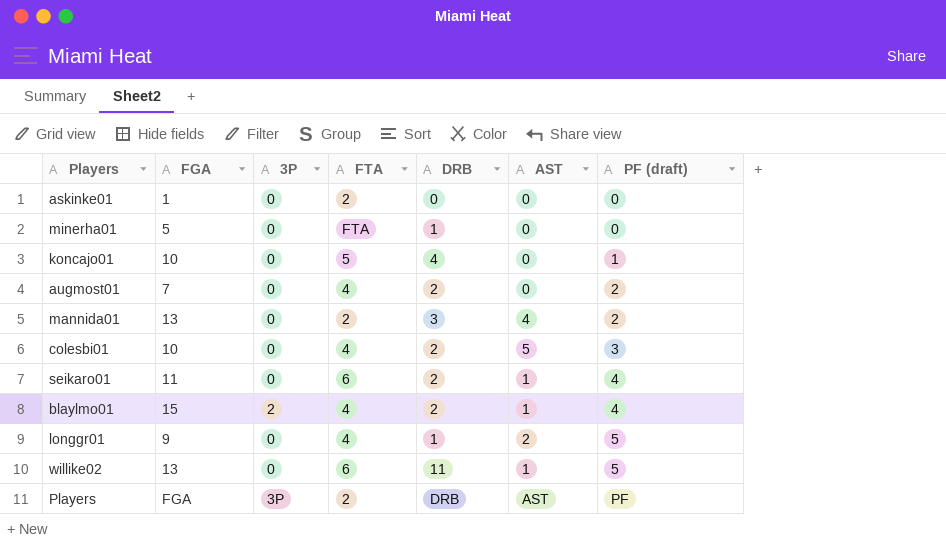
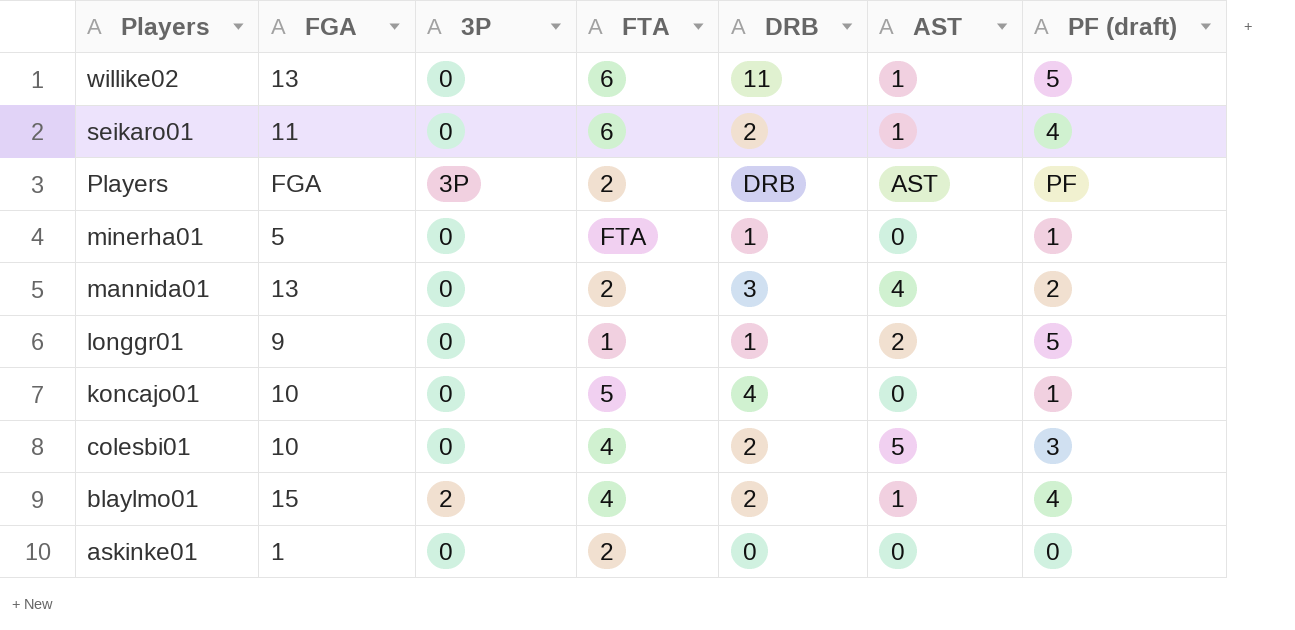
row order: PF (draft) ascending -> Players descending
row augmost01: 7 | 0 | 4 | 2 | 0 | 2 -> none
minerha01 | PF (draft): 0 -> 1
longgr01 | FTA: 4 -> 1

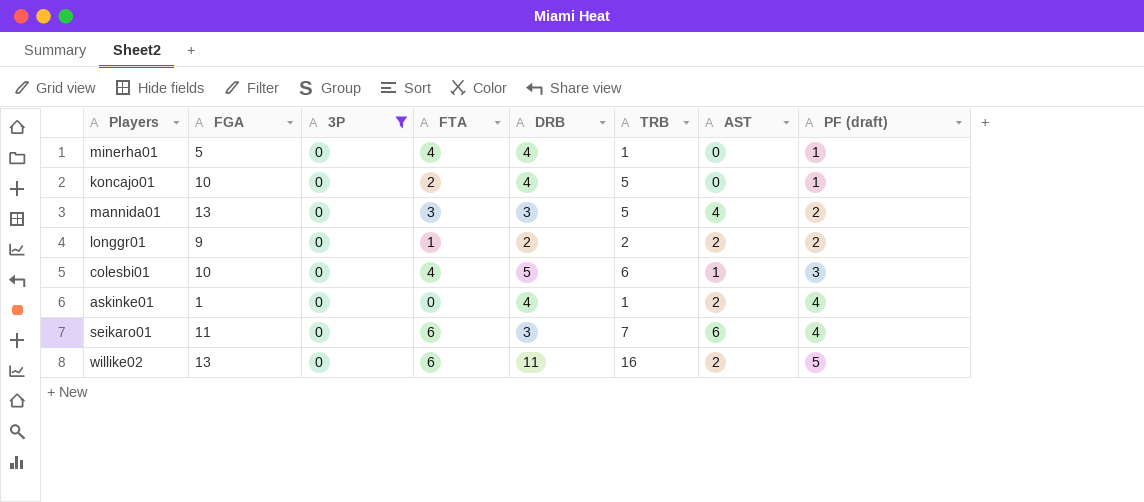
filter: none -> 3P = 0
row order: Players descending -> PF (draft) ascending
column TRB | position: none -> 6
minerha01 | FTA: FTA -> 4
minerha01 | DRB: 1 -> 4
koncajo01 | FTA: 5 -> 2
mannida01 | FTA: 2 -> 3
longgr01 | DRB: 1 -> 2
longgr01 | PF (draft): 5 -> 2
colesbi01 | DRB: 2 -> 5
colesbi01 | AST: 5 -> 1
askinke01 | FTA: 2 -> 0
askinke01 | DRB: 0 -> 4
askinke01 | AST: 0 -> 2
askinke01 | PF (draft): 0 -> 4
seikaro01 | DRB: 2 -> 3
seikaro01 | AST: 1 -> 6
willike02 | AST: 1 -> 2

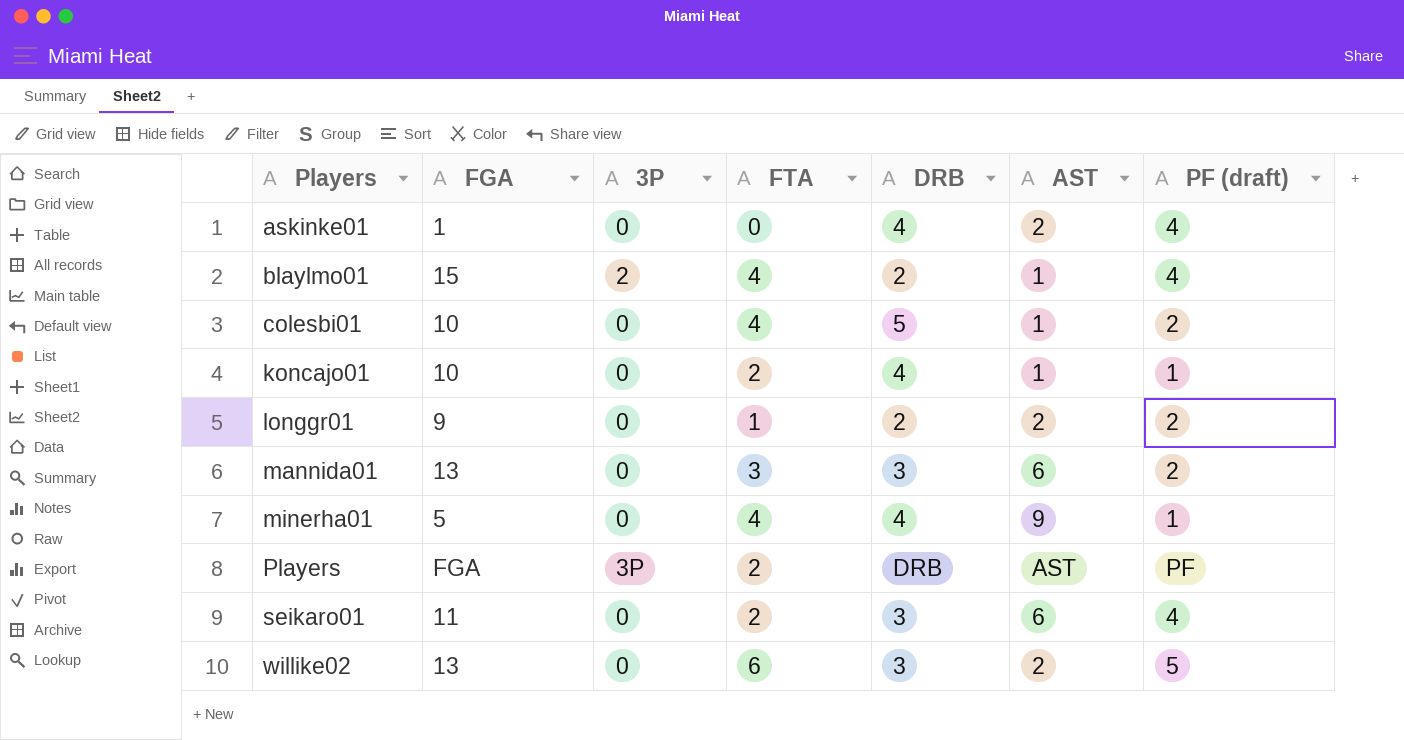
filter: 3P = 0 -> none
row order: PF (draft) ascending -> Players ascending
column TRB | position: 6 -> none
colesbi01 | PF (draft): 3 -> 2
koncajo01 | AST: 0 -> 1
mannida01 | AST: 4 -> 6
minerha01 | AST: 0 -> 9
seikaro01 | FTA: 6 -> 2
willike02 | DRB: 11 -> 3

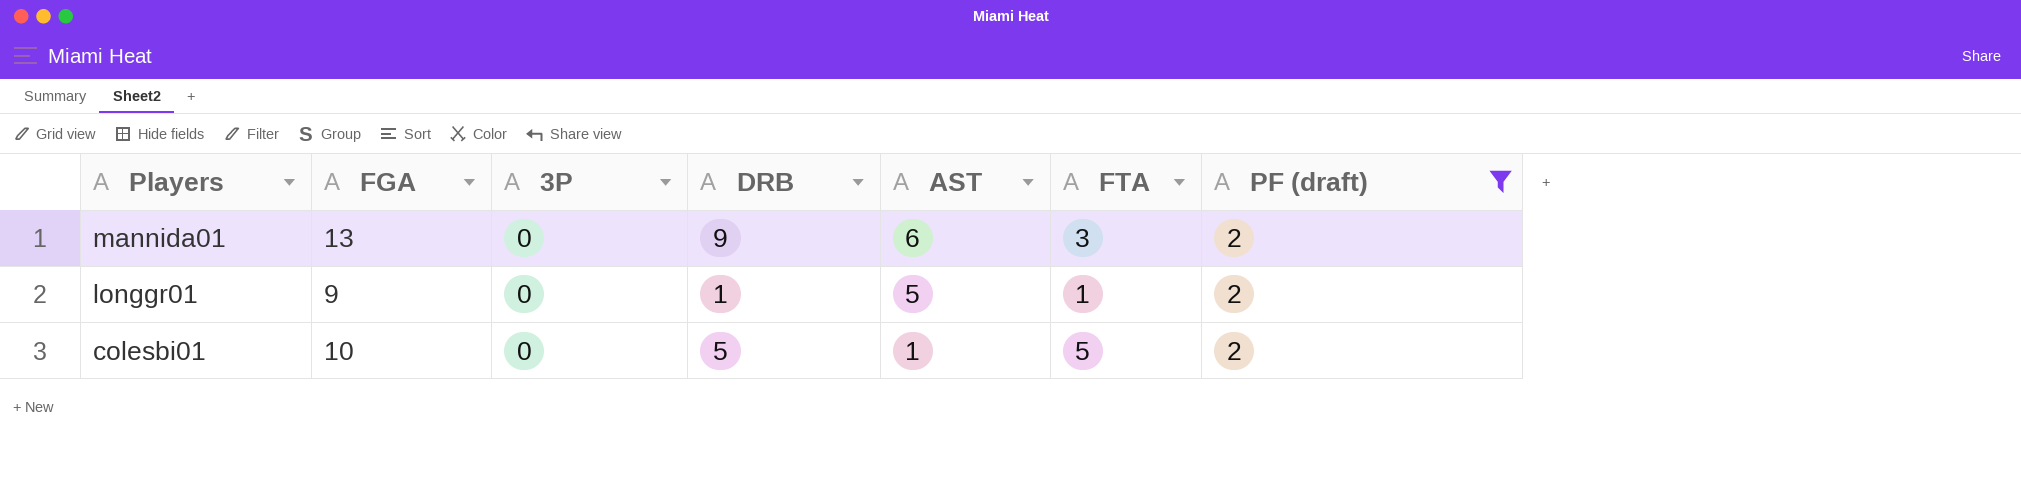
filter: none -> PF (draft) = 2
row order: Players ascending -> Players descending
column FTA | position: 4 -> 6
mannida01 | DRB: 3 -> 9
longgr01 | DRB: 2 -> 1
longgr01 | AST: 2 -> 5
colesbi01 | FTA: 4 -> 5

